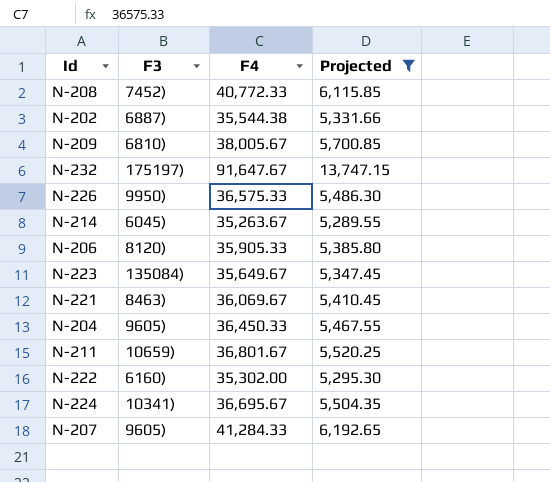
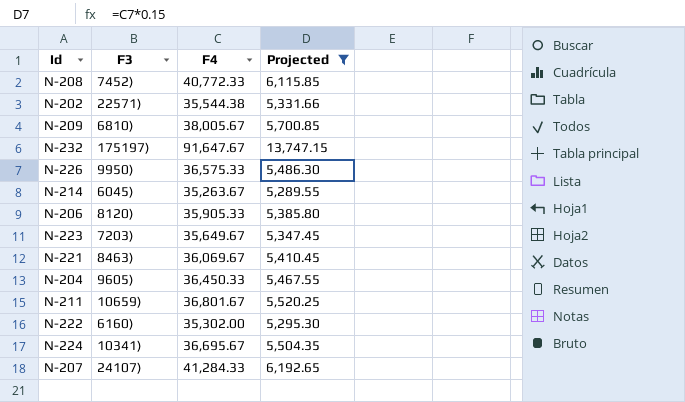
N-202 | F3: 6887) -> 22571)
N-223 | F3: 135084) -> 7203)
N-207 | F3: 9605) -> 24107)

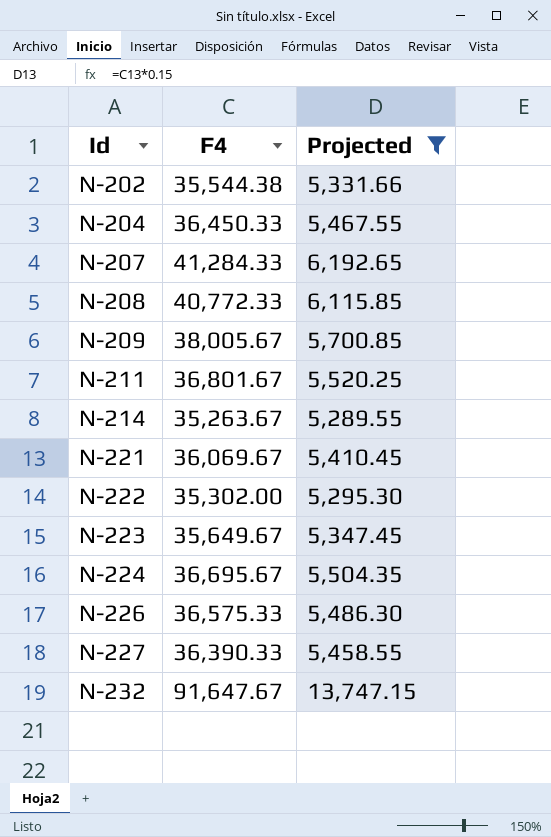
row order: none -> Id ascending
column F3 | position: 2 -> none
row N-206: 8120) | 35,905.33 | 5,385.80 -> none
row N-227: none -> 36,390.33 | 5,458.55

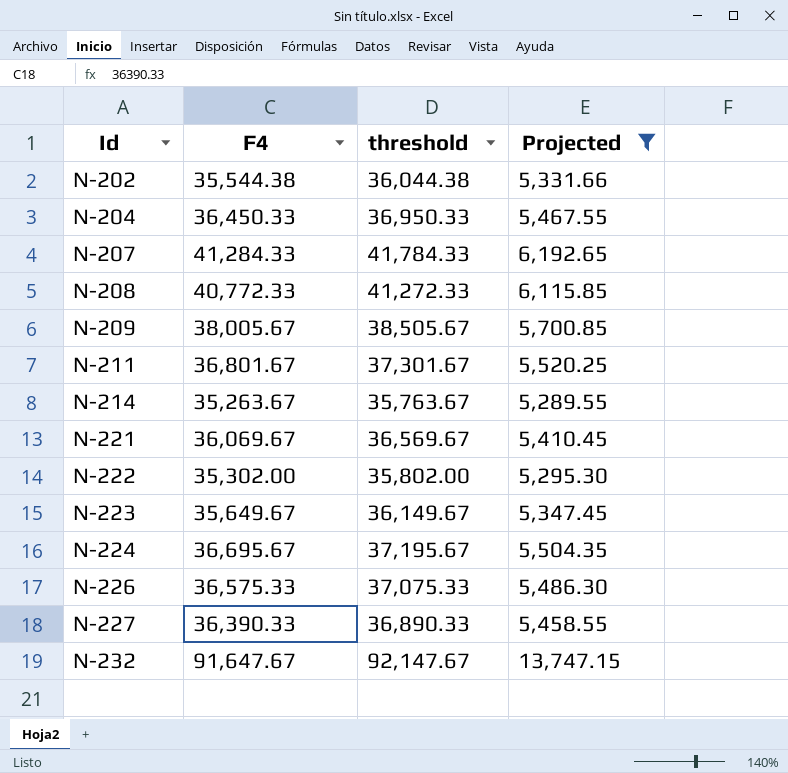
column threshold | formula: none -> [F4] + 500

